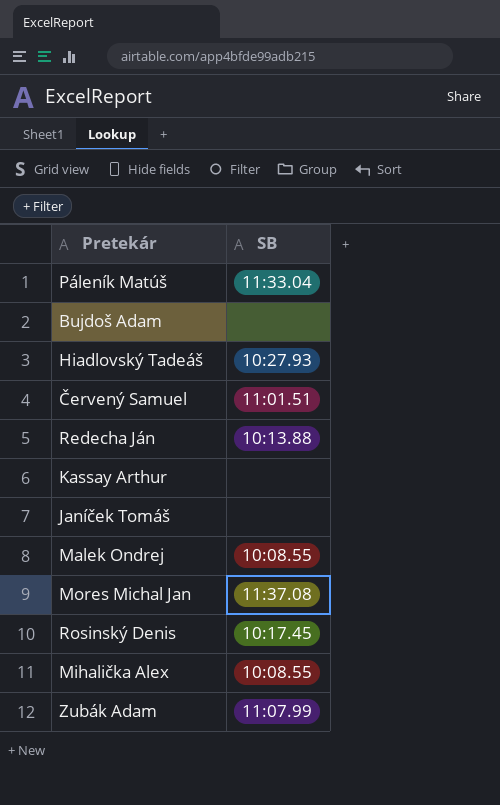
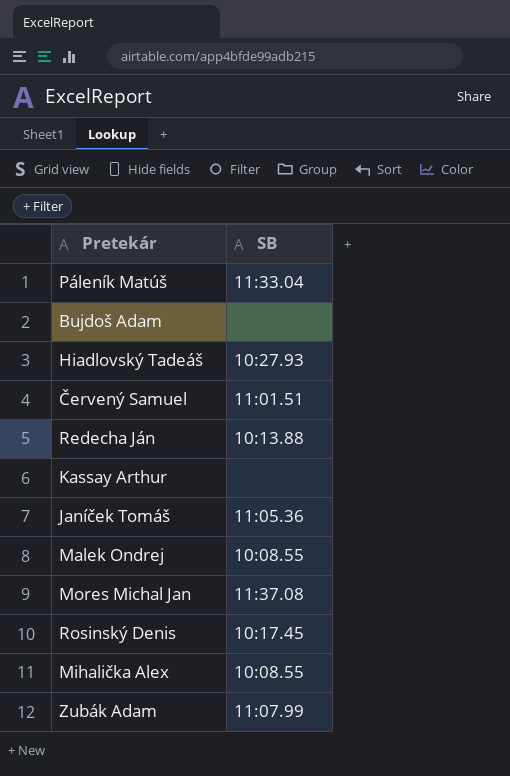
Janíček Tomáš | SB: none -> 11:05.36

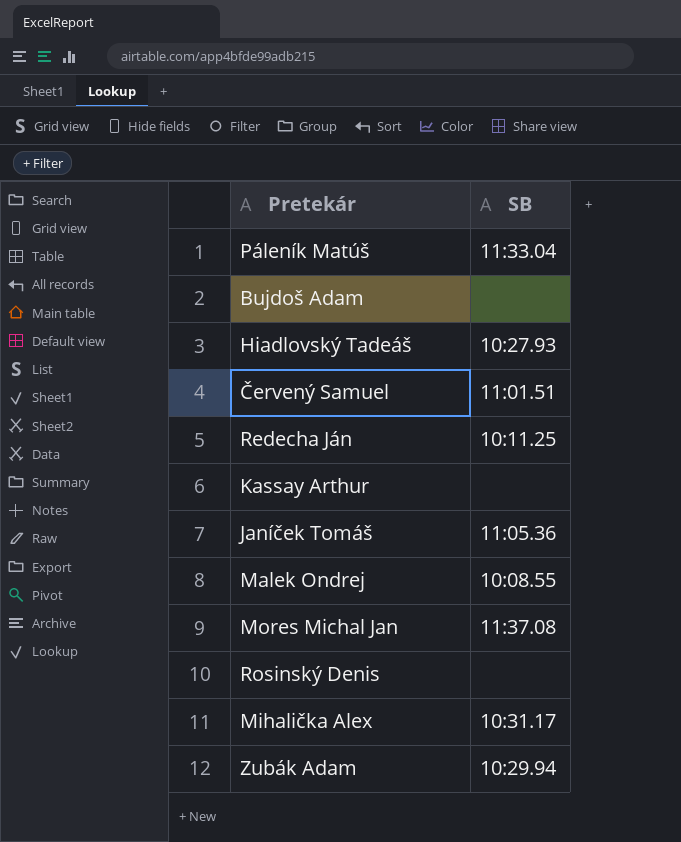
Redecha Ján | SB: 10:13.88 -> 10:11.25
Rosinský Denis | SB: 10:17.45 -> none
Mihalička Alex | SB: 10:08.55 -> 10:31.17
Zubák Adam | SB: 11:07.99 -> 10:29.94

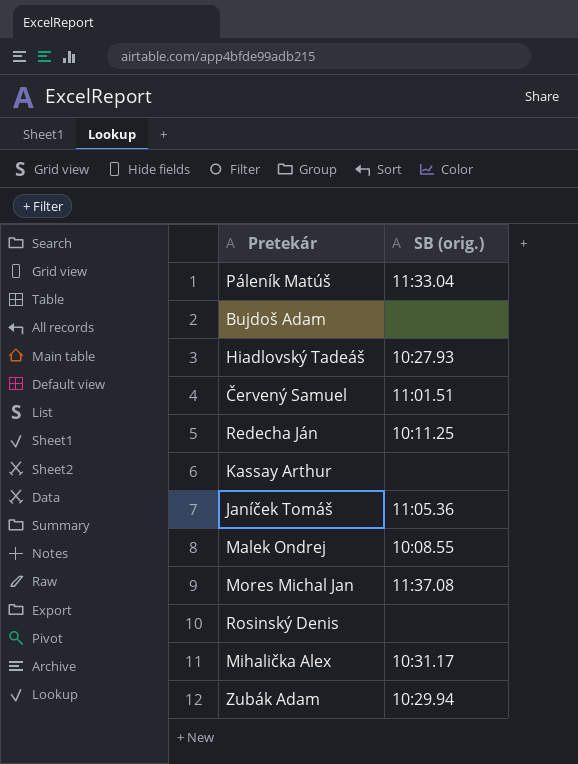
column name: SB -> SB (orig.)

